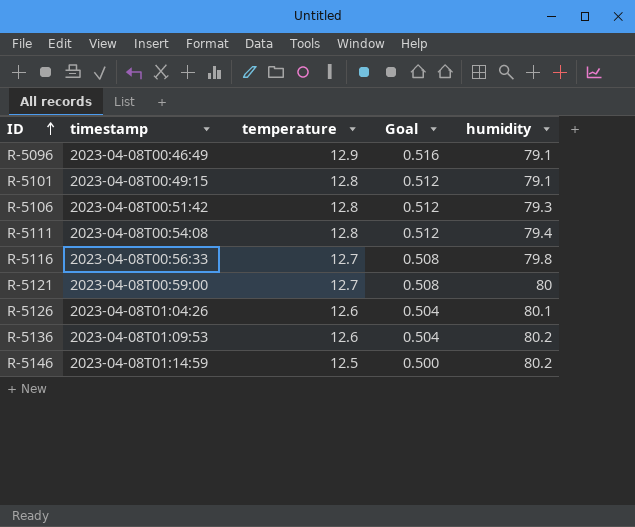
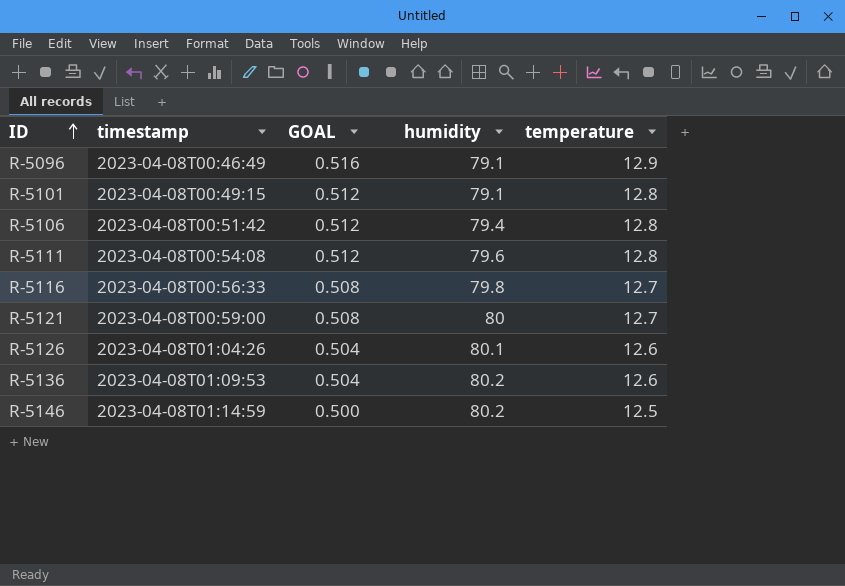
column name: Goal -> GOAL
column temperature | position: 3 -> 5
R-5106 | humidity: 79.3 -> 79.4
R-5111 | humidity: 79.4 -> 79.6

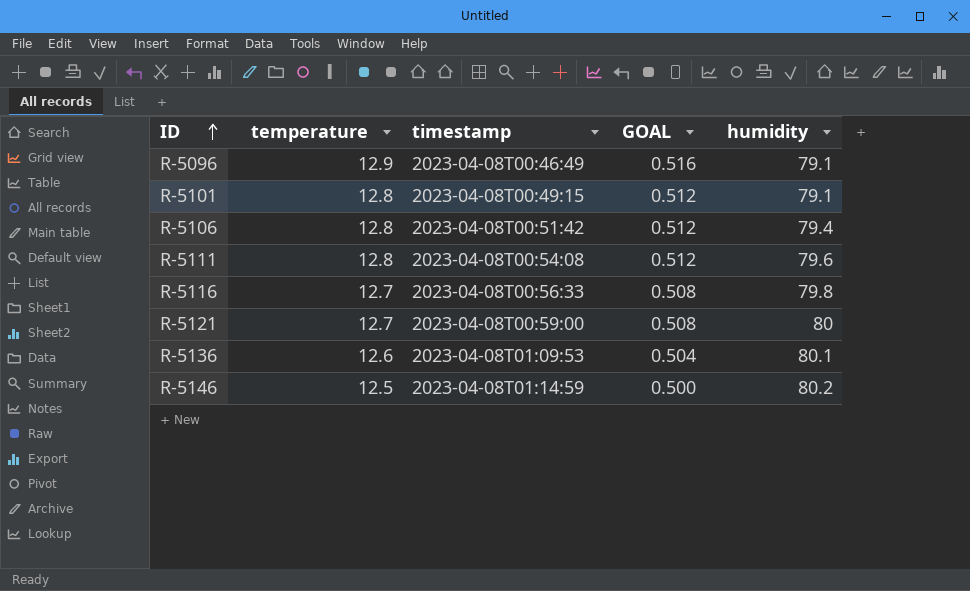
column temperature | position: 5 -> 2
row R-5126: 2023-04-08T01:04:26 | 0.504 | 80.1 | 12.6 -> none
R-5136 | humidity: 80.2 -> 80.1

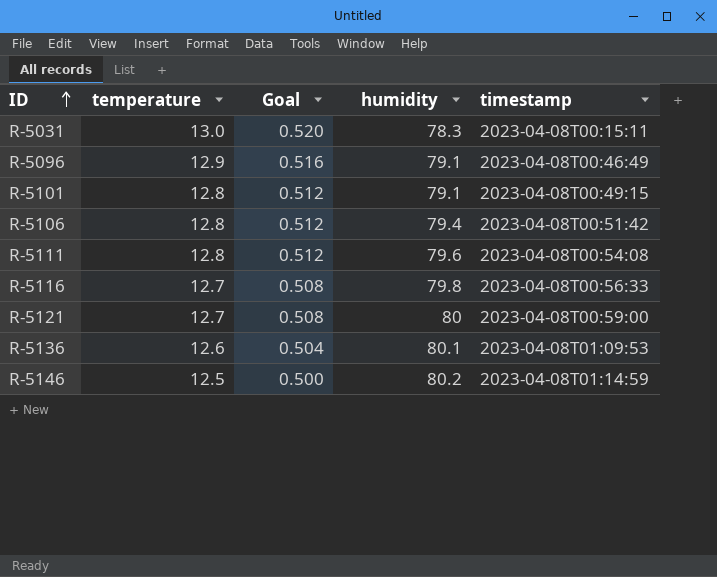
column name: GOAL -> Goal
column timestamp | position: 3 -> 5
row R-5031: none -> 13.0 | 0.520 | 78.3 | 2023-04-08T00:15:11

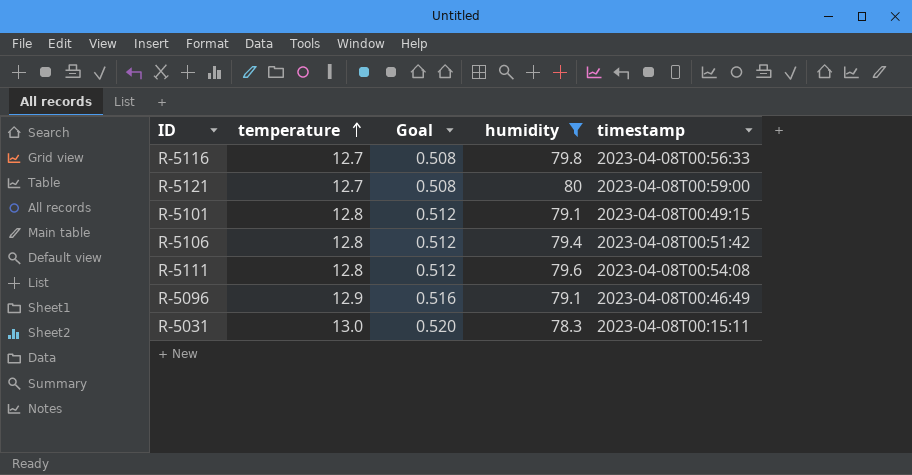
filter: none -> humidity <= 80
row order: ID ascending -> temperature ascending

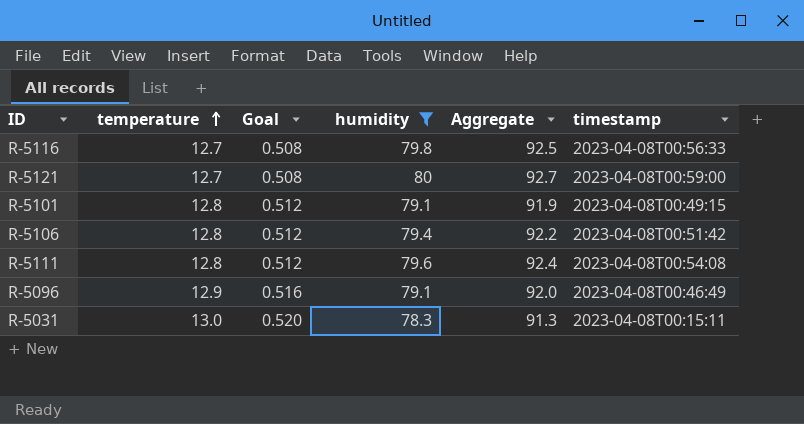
column Aggregate | formula: none -> [temperature] + [humidity]

